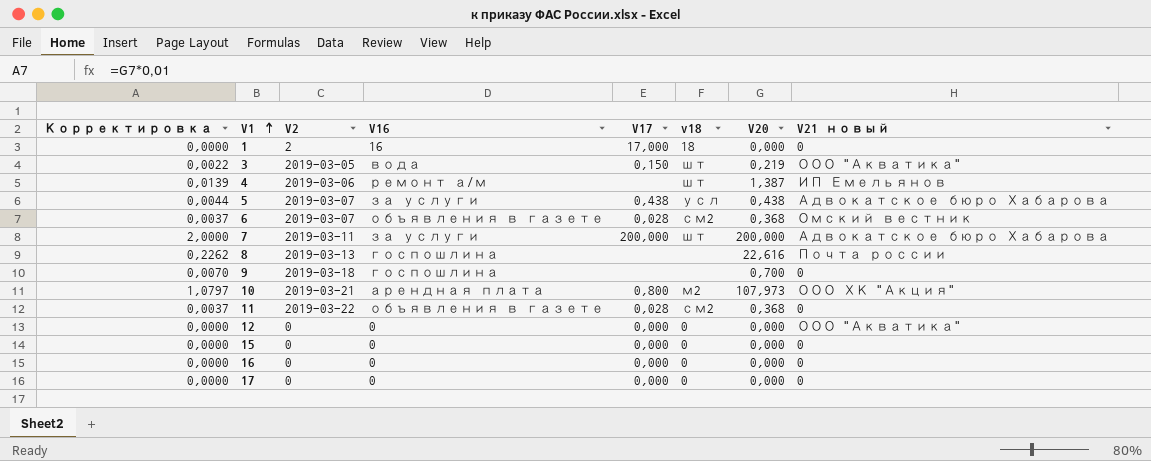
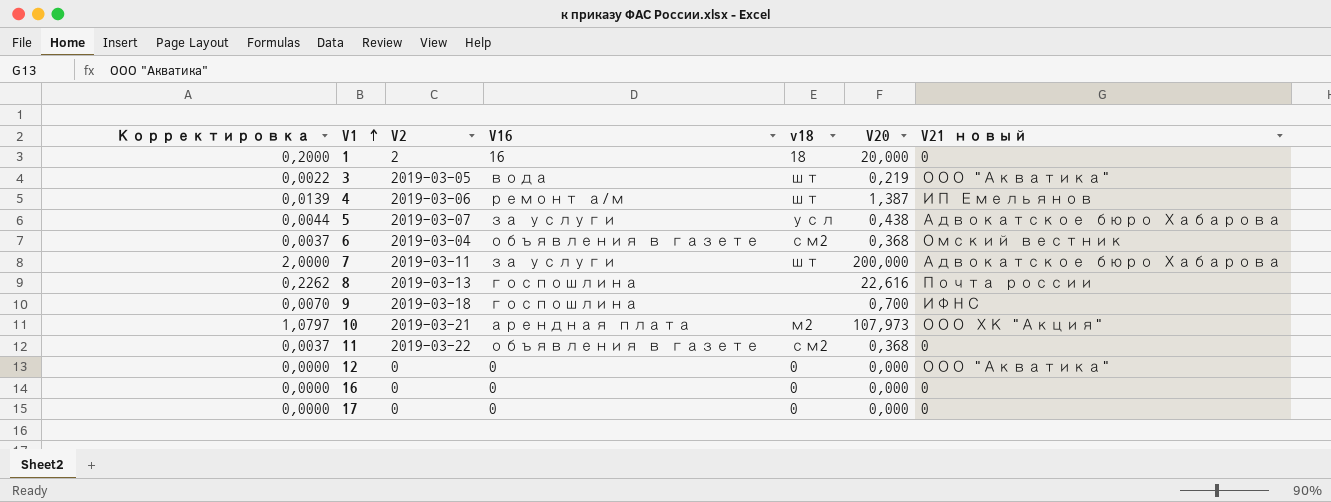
column V17 | position: 5 -> none
row 15: 0,0000 | 0 | 0 | 0,000 | 0 | 0,000 | 0 -> none
1 | Корректировка: 0,0000 -> 0,2000
1 | V20: 0,000 -> 20,000
6 | V2: 2019-03-07 -> 2019-03-04
9 | V21 новый: 0 -> ИФНС

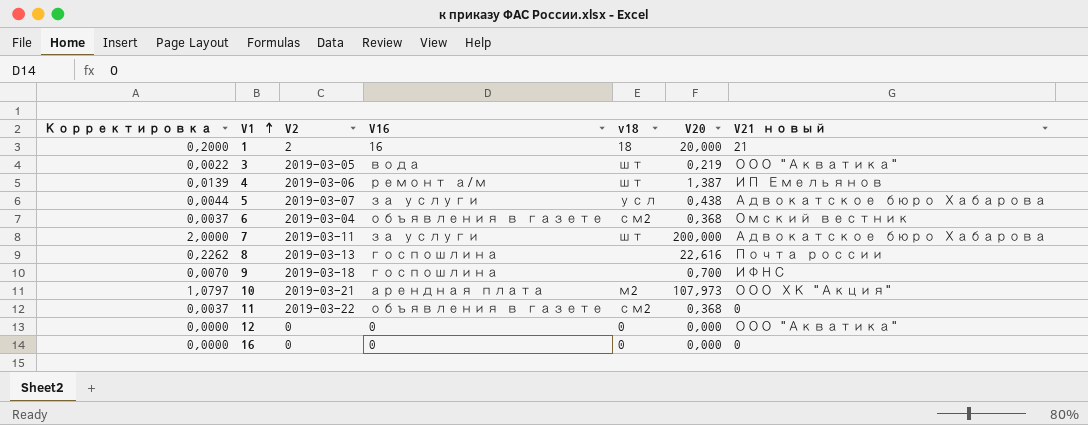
row 17: 0,0000 | 0 | 0 | 0 | 0,000 | 0 -> none
1 | V21 новый: 0 -> 21

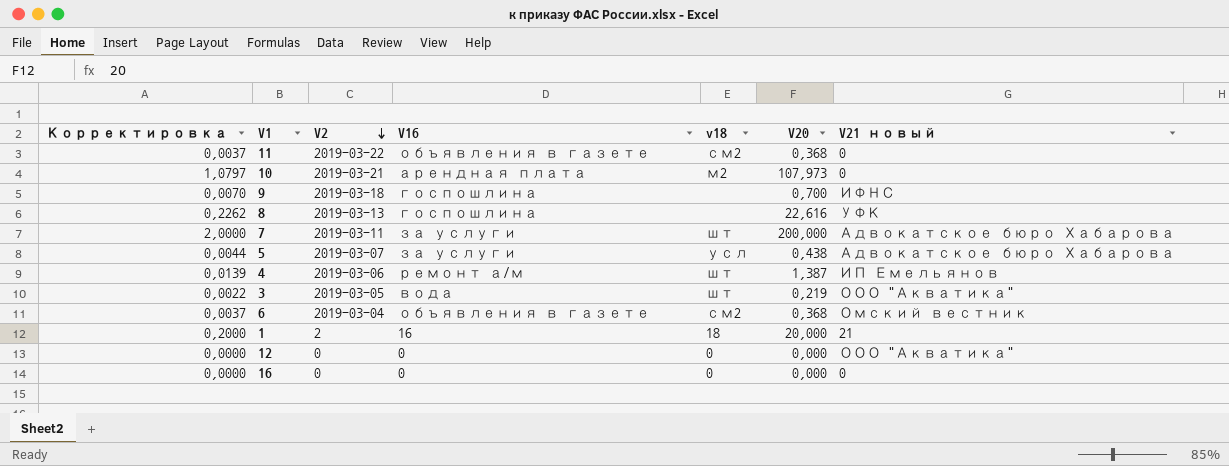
row order: V1 ascending -> V2 descending
10 | V21 новый: ООО ХК "Акция" -> 0
8 | V21 новый: Почта россии -> УФК

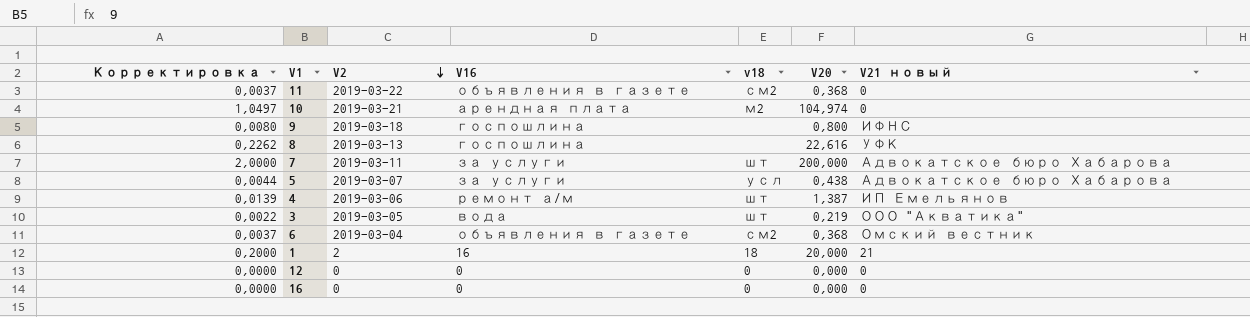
10 | Корректировка: 1,0797 -> 1,0497
10 | V20: 107,973 -> 104,974
9 | Корректировка: 0,0070 -> 0,0080
9 | V20: 0,700 -> 0,800
12 | V21 новый: ООО "Акватика" -> 0

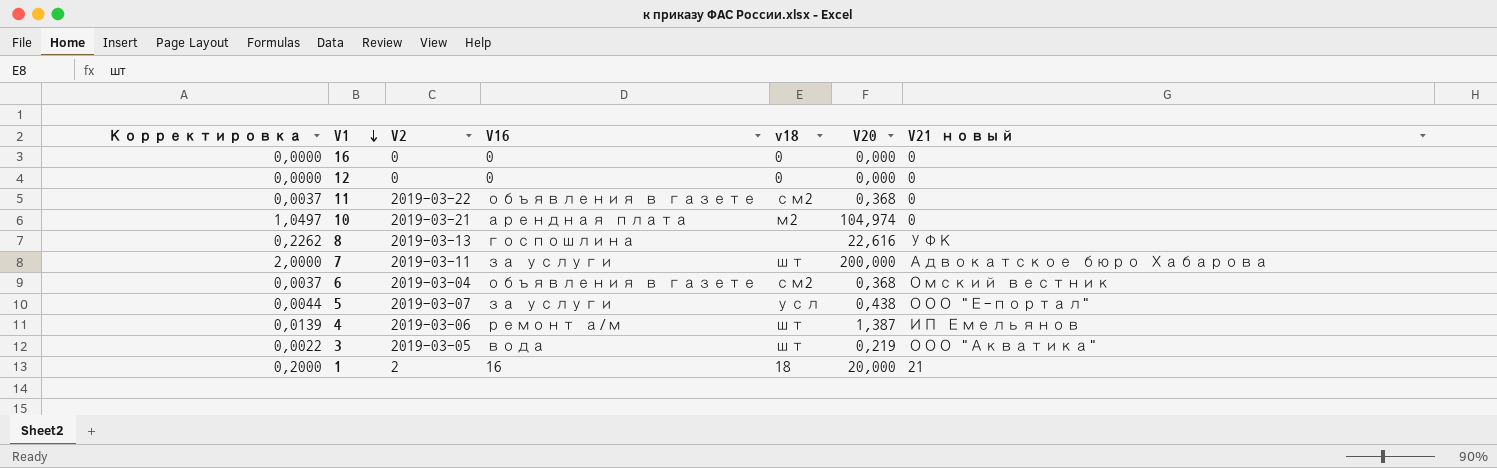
row order: V2 descending -> V1 descending
row 9: 0,0080 | 2019-03-18 | госпошлина | none | 0,800 | ИФНС -> none
5 | V21 новый: Адвокатское бюро Хабарова -> ООО "Е-портал"

